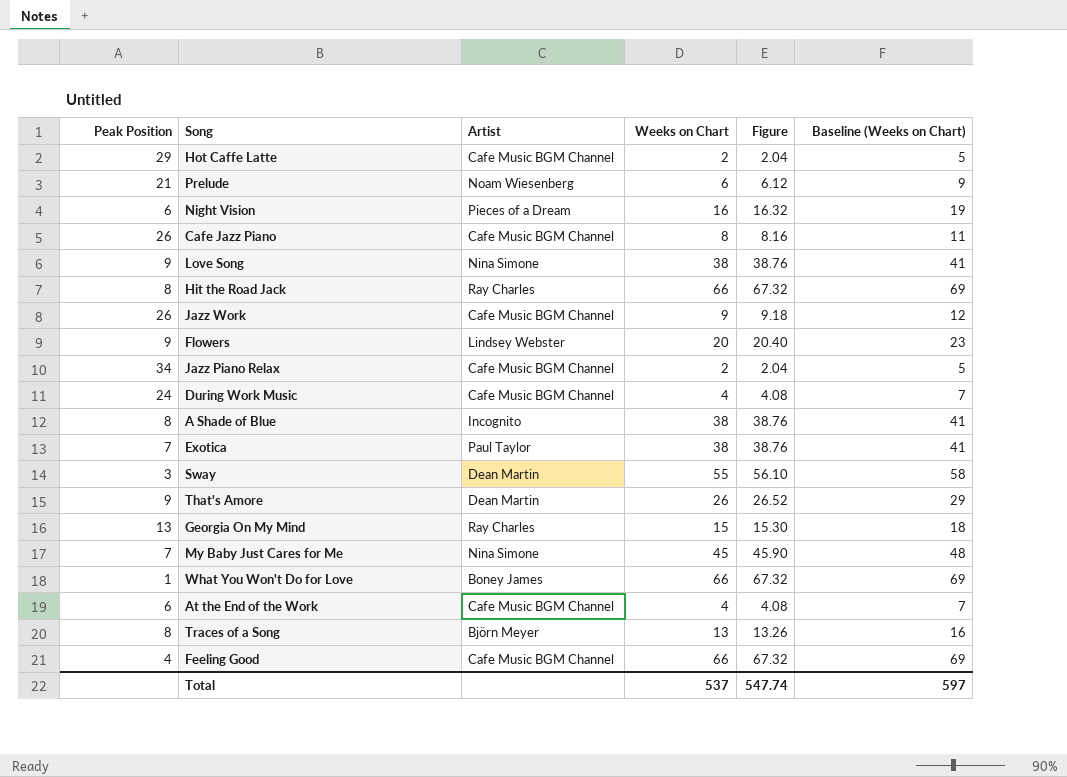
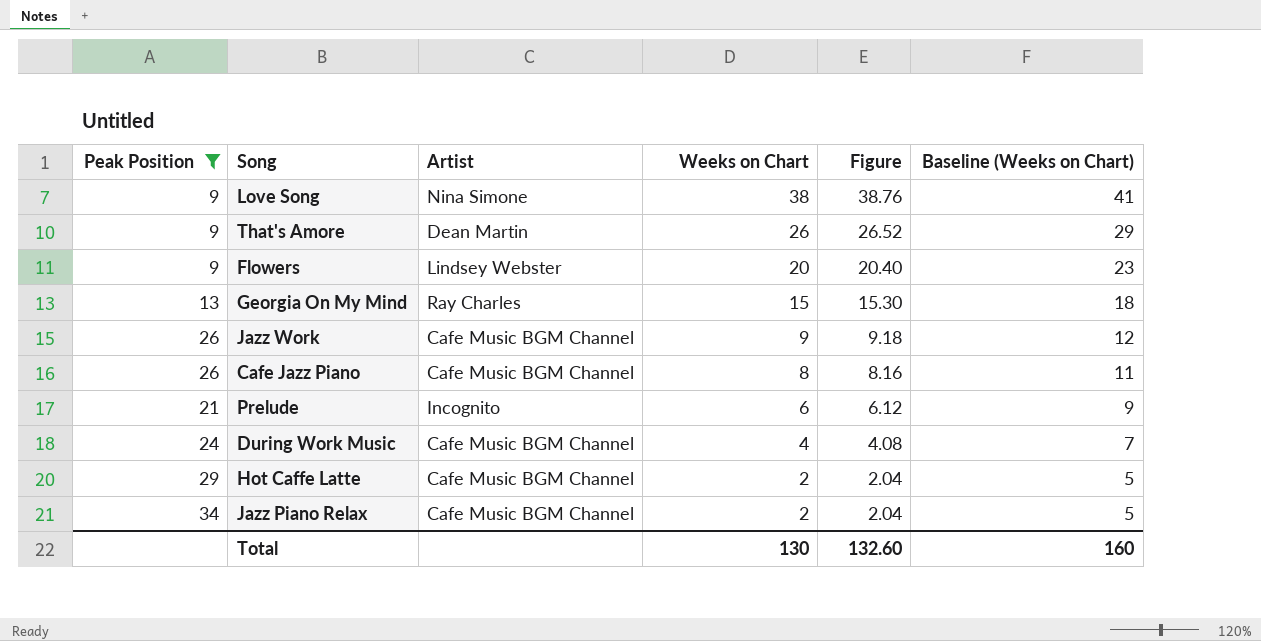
filter: none -> Peak Position >= 9
row order: none -> Weeks on Chart descending
Prelude | Artist: Noam Wiesenberg -> Incognito
Total | Weeks on Chart: 537 -> 130
Total | Figure: 547.74 -> 132.60
Total | Baseline (Weeks on Chart): 597 -> 160

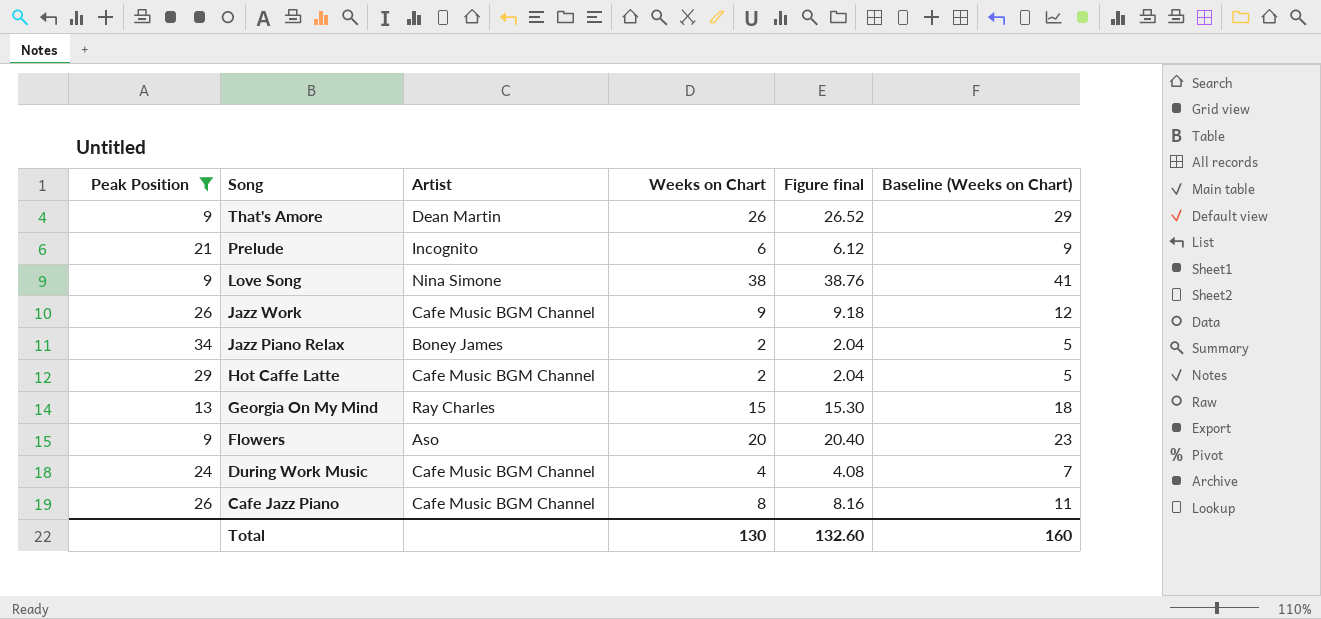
row order: Weeks on Chart descending -> Song descending
column name: Figure -> Figure final
Jazz Piano Relax | Artist: Cafe Music BGM Channel -> Boney James
Flowers | Artist: Lindsey Webster -> Aso

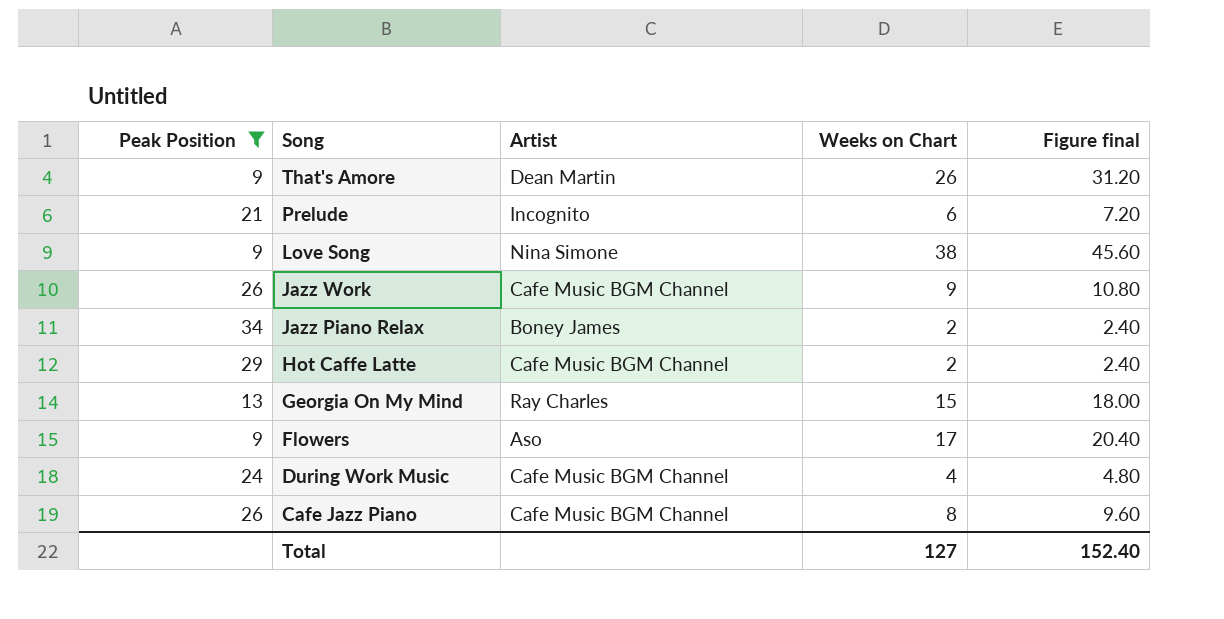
column Baseline (Weeks on Chart) | formula: [Weeks on Chart] + 3 -> none
column Figure final | formula: [Weeks on Chart] * 1.02 -> [Weeks on Chart] * 1.2
Flowers | Weeks on Chart: 20 -> 17
Total | Weeks on Chart: 130 -> 127
Total | Figure final: 132.60 -> 152.40

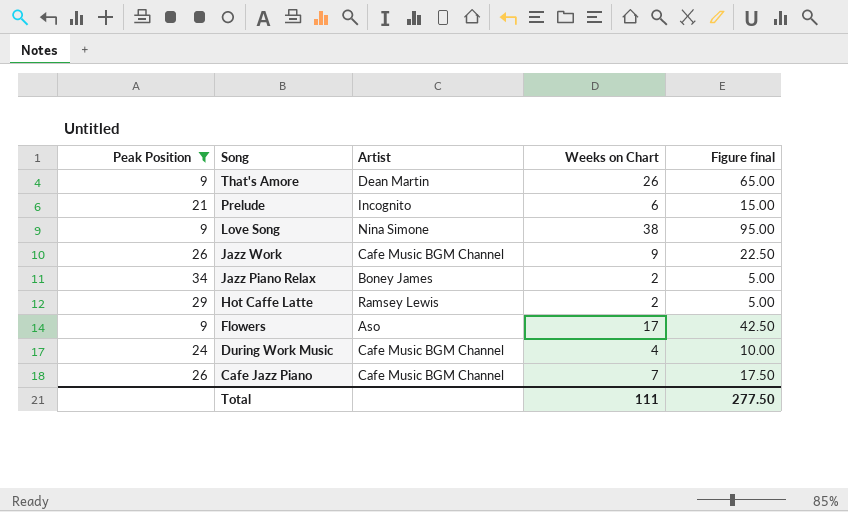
column Figure final | formula: [Weeks on Chart] * 1.2 -> [Weeks on Chart] * 2.5
row Georgia On My Mind: 13 | Ray Charles | 15 | 18.00 -> none
Hot Caffe Latte | Artist: Cafe Music BGM Channel -> Ramsey Lewis
Cafe Jazz Piano | Weeks on Chart: 8 -> 7
Total | Weeks on Chart: 127 -> 111
Total | Figure final: 152.40 -> 277.50

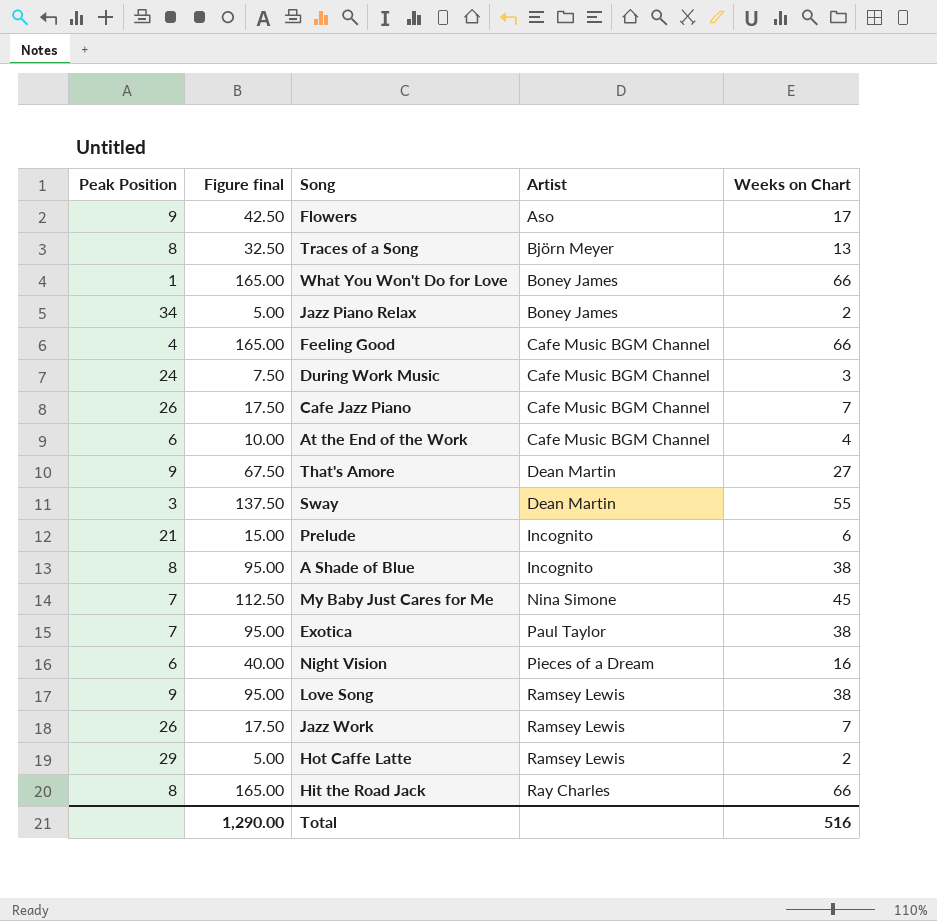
filter: Peak Position >= 9 -> none
row order: Song descending -> Artist ascending
column Figure final | position: 5 -> 2
During Work Music | Figure final: 10.00 -> 7.50
During Work Music | Weeks on Chart: 4 -> 3
That's Amore | Figure final: 65.00 -> 67.50
That's Amore | Weeks on Chart: 26 -> 27
Love Song | Artist: Nina Simone -> Ramsey Lewis
Jazz Work | Figure final: 22.50 -> 17.50
Jazz Work | Artist: Cafe Music BGM Channel -> Ramsey Lewis
Jazz Work | Weeks on Chart: 9 -> 7
Total | Figure final: 277.50 -> 1,290.00
Total | Weeks on Chart: 111 -> 516

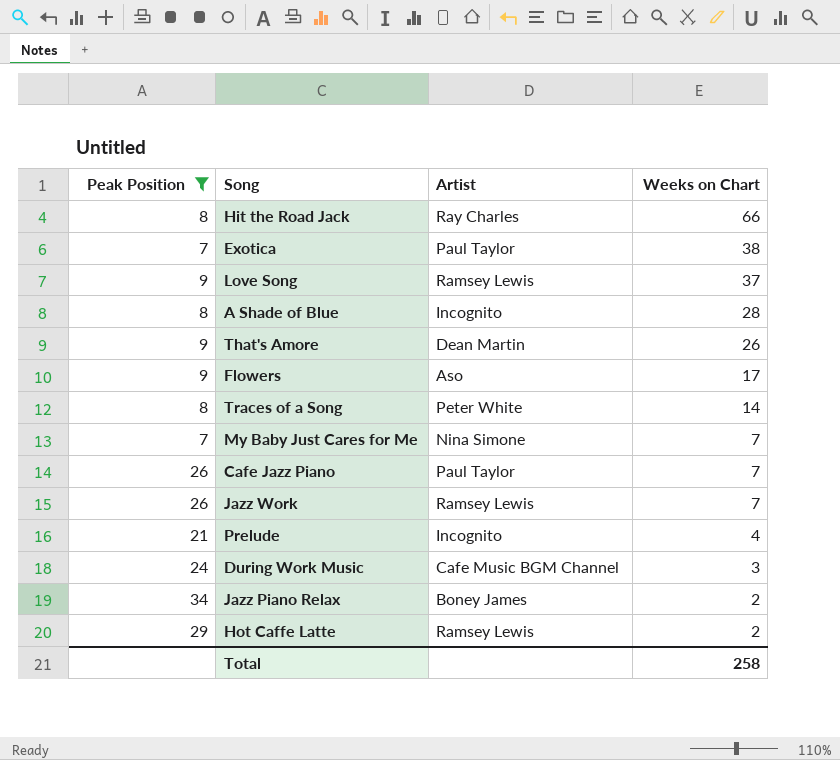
filter: none -> Peak Position >= 7
row order: Artist ascending -> Weeks on Chart descending
column Figure final | formula: [Weeks on Chart] * 2.5 -> none
Love Song | Weeks on Chart: 38 -> 37
A Shade of Blue | Weeks on Chart: 38 -> 28
That's Amore | Weeks on Chart: 27 -> 26
Traces of a Song | Artist: Björn Meyer -> Peter White
Traces of a Song | Weeks on Chart: 13 -> 14
My Baby Just Cares for Me | Weeks on Chart: 45 -> 7
Cafe Jazz Piano | Artist: Cafe Music BGM Channel -> Paul Taylor
Prelude | Weeks on Chart: 6 -> 4
Total | Weeks on Chart: 516 -> 258

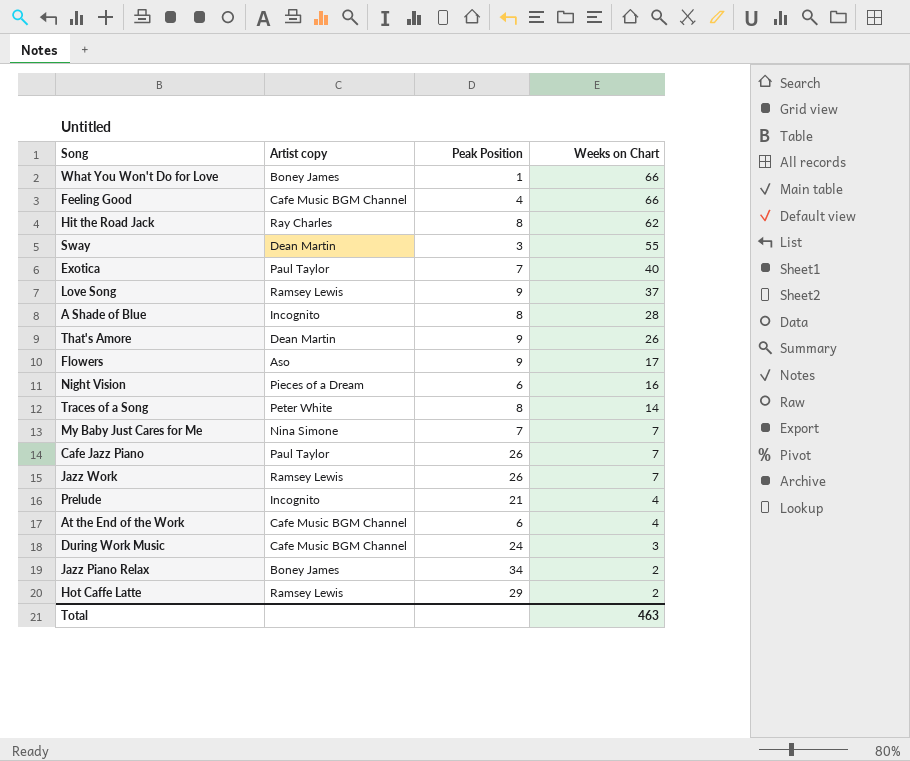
filter: Peak Position >= 7 -> none
column name: Artist -> Artist copy
column Peak Position | position: 1 -> 3
Hit the Road Jack | Weeks on Chart: 66 -> 62
Exotica | Weeks on Chart: 38 -> 40
Total | Weeks on Chart: 258 -> 463

